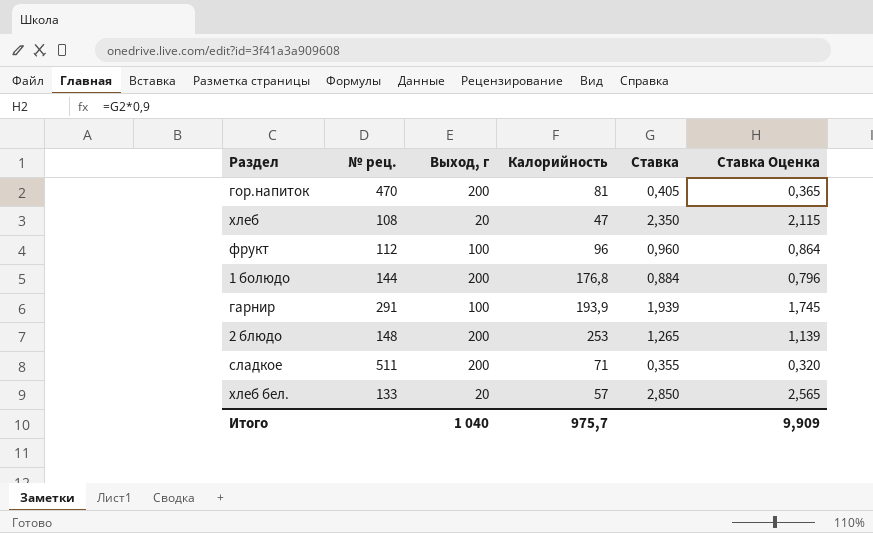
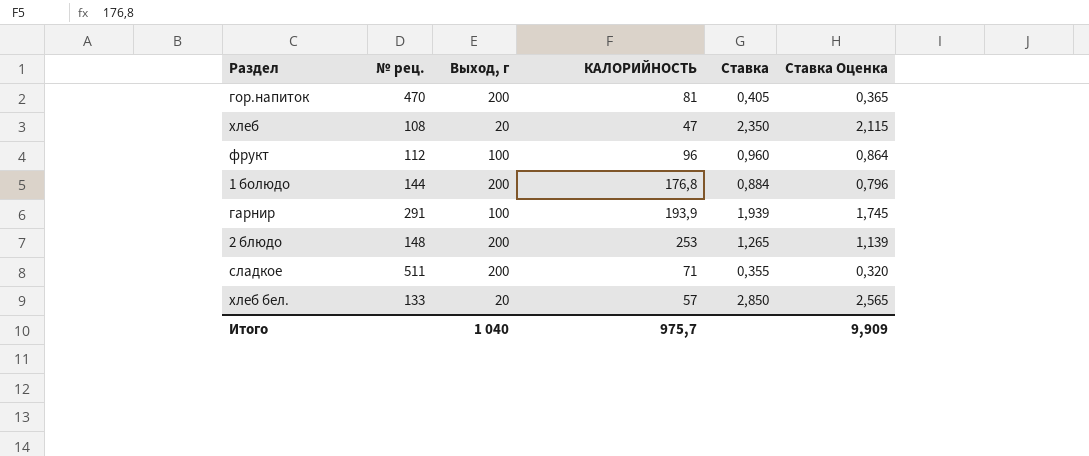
column name: Калорийность -> КАЛОРИЙНОСТЬ

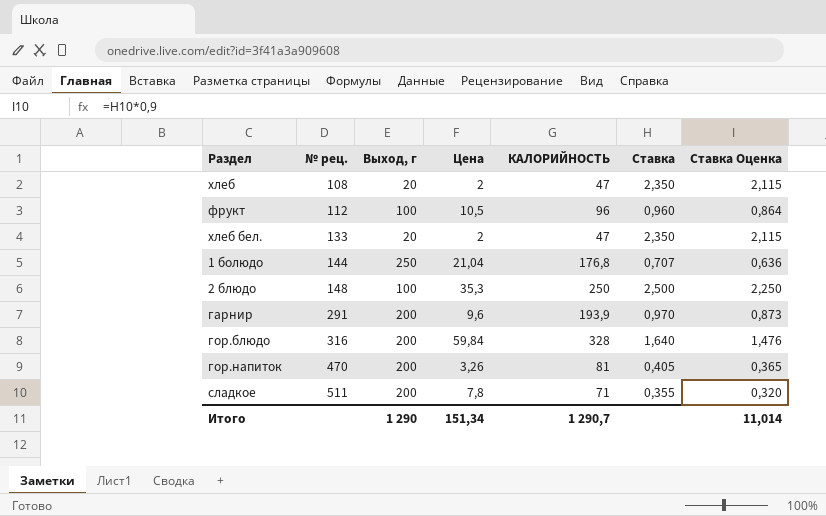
row order: none -> № рец. ascending
column Цена | position: none -> 4
хлеб бел. | КАЛОРИЙНОСТЬ: 57 -> 47
хлеб бел. | Ставка: 2,850 -> 2,350
хлеб бел. | Ставка Оценка: 2,565 -> 2,115
1 болюдо | Выход, г: 200 -> 250
1 болюдо | Ставка: 0,884 -> 0,707
1 болюдо | Ставка Оценка: 0,796 -> 0,636
2 блюдо | Выход, г: 200 -> 100
2 блюдо | КАЛОРИЙНОСТЬ: 253 -> 250
2 блюдо | Ставка: 1,265 -> 2,500
2 блюдо | Ставка Оценка: 1,139 -> 2,250
гарнир | Выход, г: 100 -> 200
гарнир | Ставка: 1,939 -> 0,970
гарнир | Ставка Оценка: 1,745 -> 0,873
row гор.блюдо: none -> 316 | 200 | 59,84 | 328 | 1,640 | 1,476
Итого | Выход, г: 1 040 -> 1 290
Итого | КАЛОРИЙНОСТЬ: 975,7 -> 1 290,7
Итого | Ставка Оценка: 9,909 -> 11,014

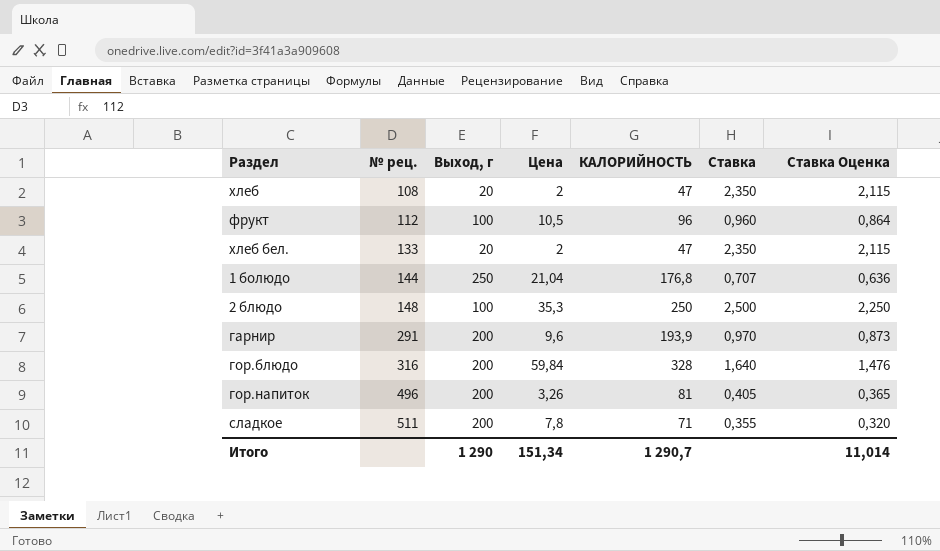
гор.напиток | № рец.: 470 -> 496

